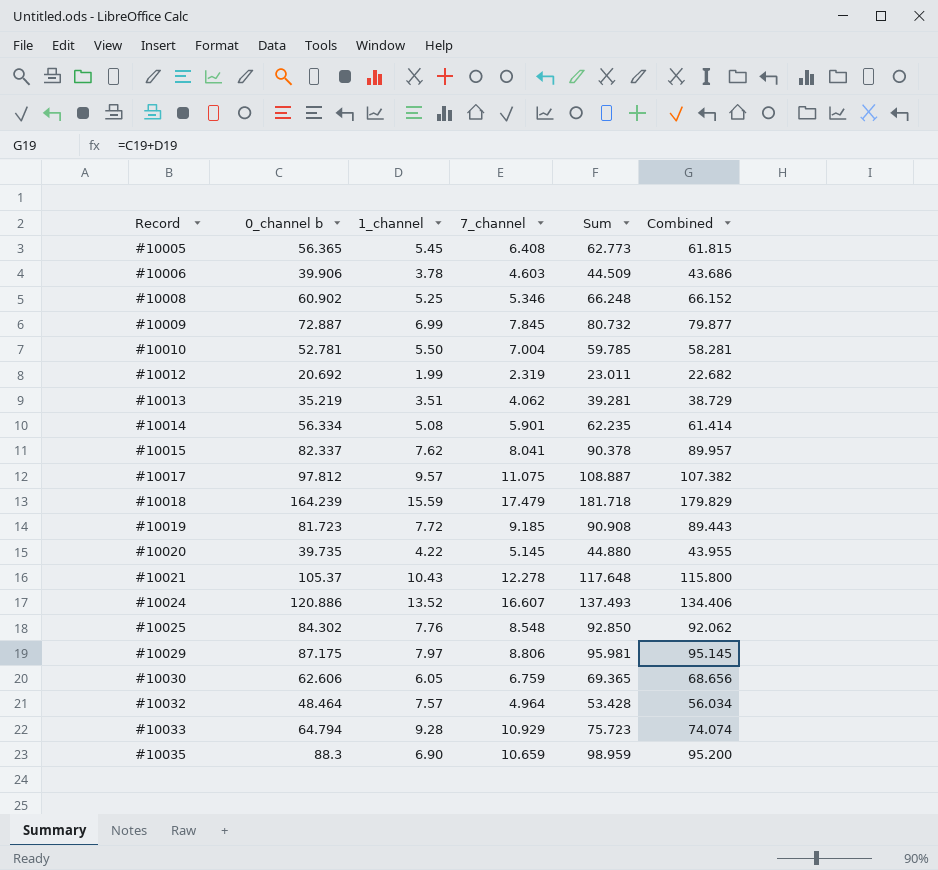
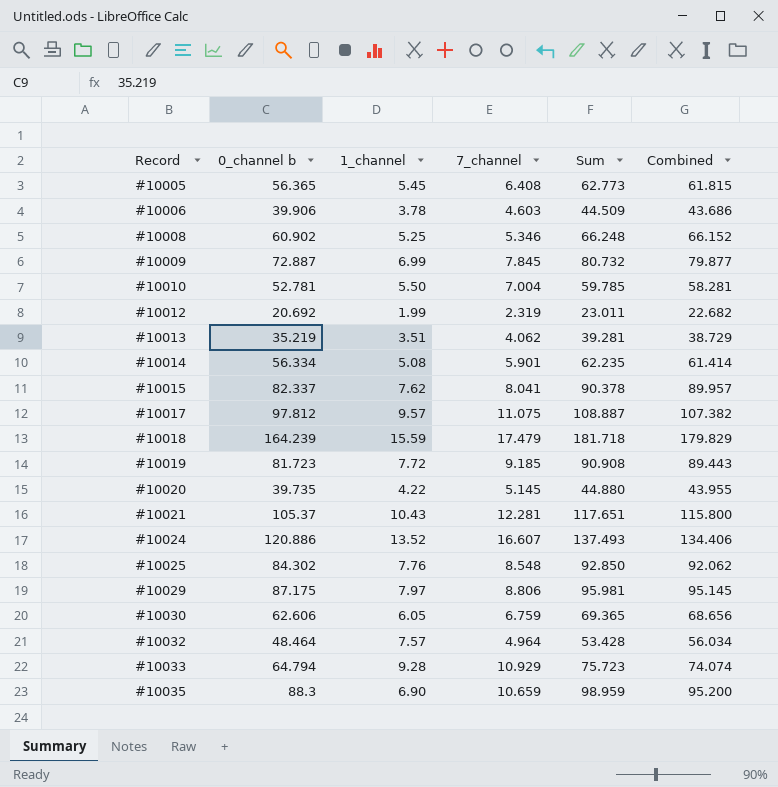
#10021 | 7_channel: 12.278 -> 12.281
#10021 | Sum: 117.648 -> 117.651

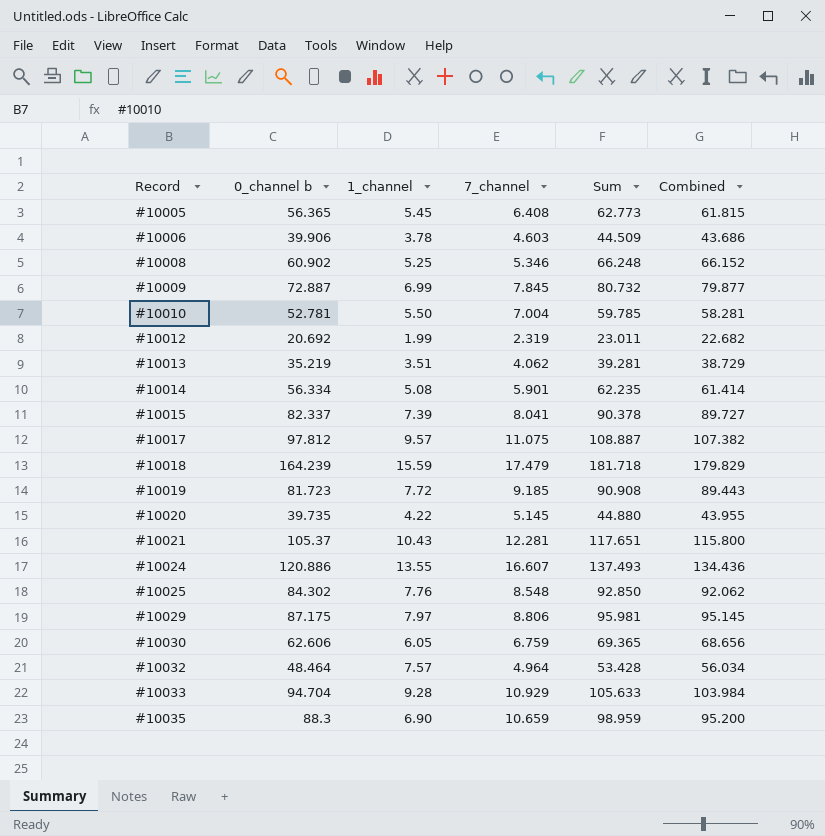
#10015 | 1_channel: 7.62 -> 7.39
#10015 | Combined: 89.957 -> 89.727
#10024 | 1_channel: 13.52 -> 13.55
#10024 | Combined: 134.406 -> 134.436
#10033 | 0_channel b: 64.794 -> 94.704
#10033 | Sum: 75.723 -> 105.633
#10033 | Combined: 74.074 -> 103.984

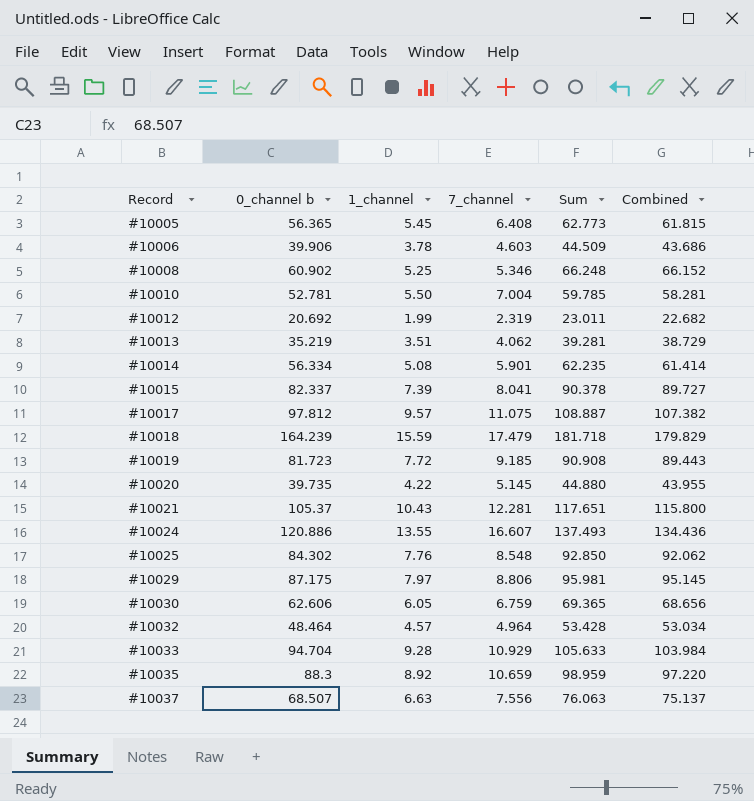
row #10009: 72.887 | 6.99 | 7.845 | 80.732 | 79.877 -> none
#10032 | 1_channel: 7.57 -> 4.57
#10032 | Combined: 56.034 -> 53.034
#10035 | 1_channel: 6.90 -> 8.92
#10035 | Combined: 95.200 -> 97.220
row #10037: none -> 68.507 | 6.63 | 7.556 | 76.063 | 75.137

